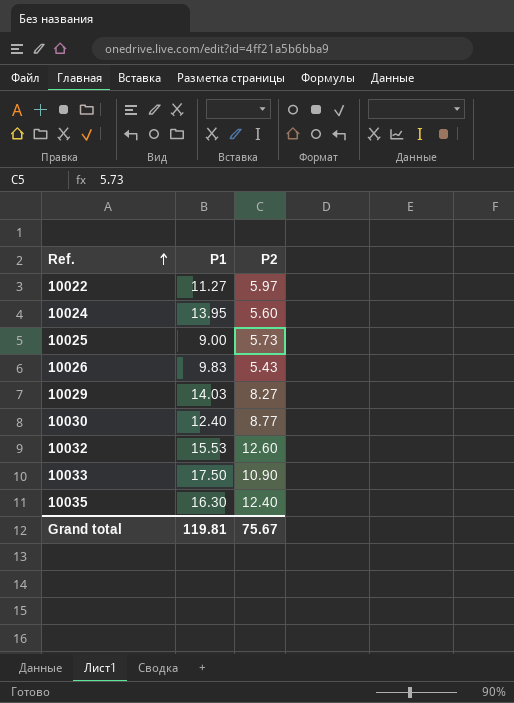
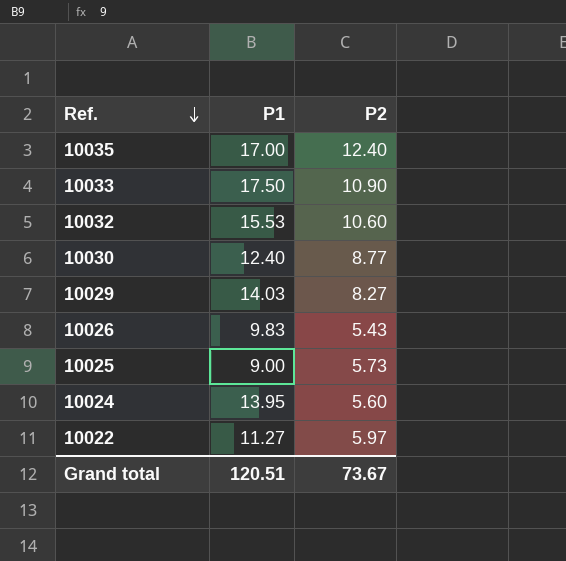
row order: Ref. ascending -> Ref. descending
10035 | P1: 16.30 -> 17.00
10032 | P2: 12.60 -> 10.60
Grand total | P1: 119.81 -> 120.51
Grand total | P2: 75.67 -> 73.67

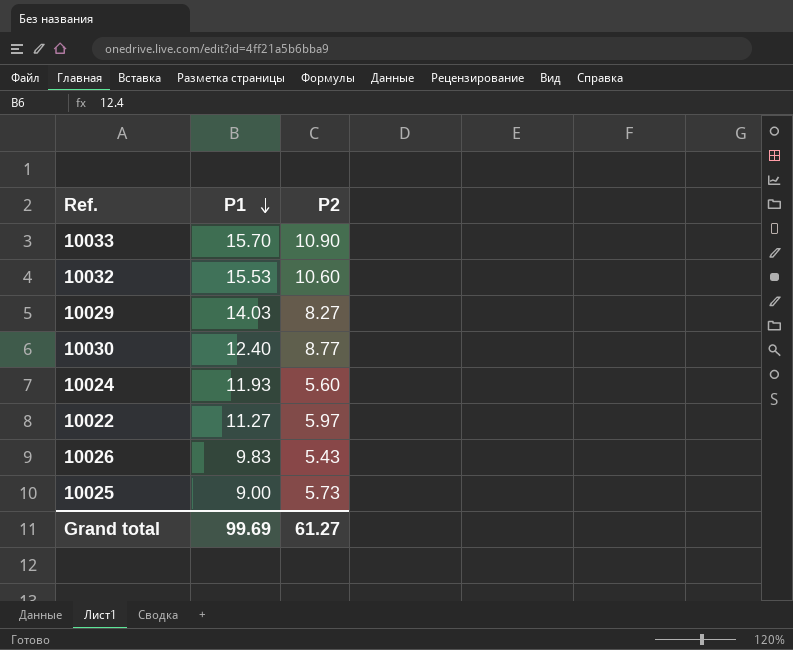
row order: Ref. descending -> P1 descending
row 10035: 17.00 | 12.40 -> none
10033 | P1: 17.50 -> 15.70
10024 | P1: 13.95 -> 11.93
Grand total | P1: 120.51 -> 99.69
Grand total | P2: 73.67 -> 61.27

